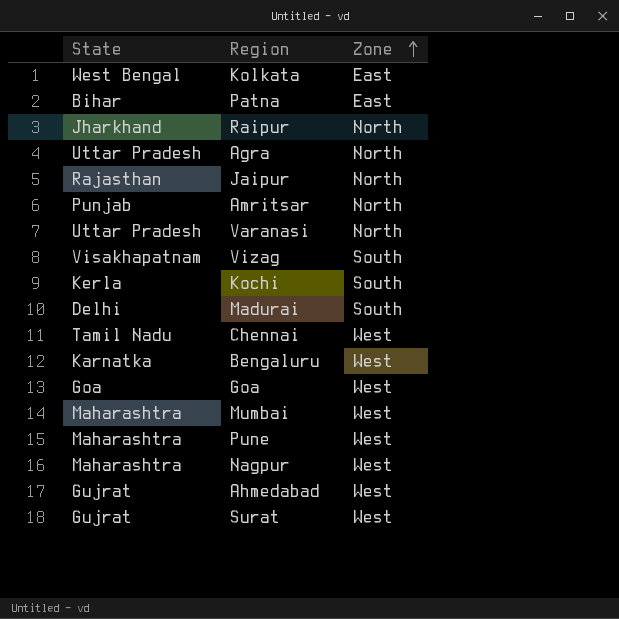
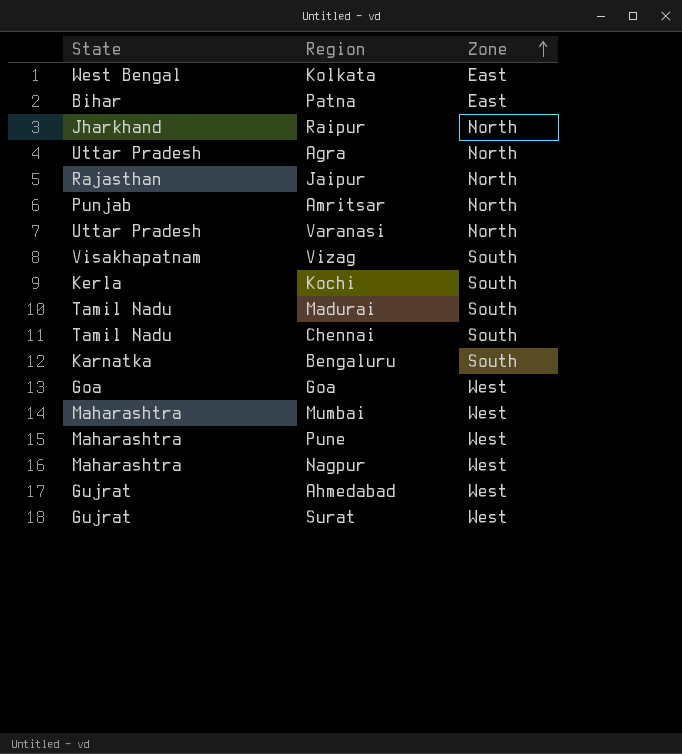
Madurai | State: Delhi -> Tamil Nadu
Chennai | Zone: West -> South
Bengaluru | Zone: West -> South

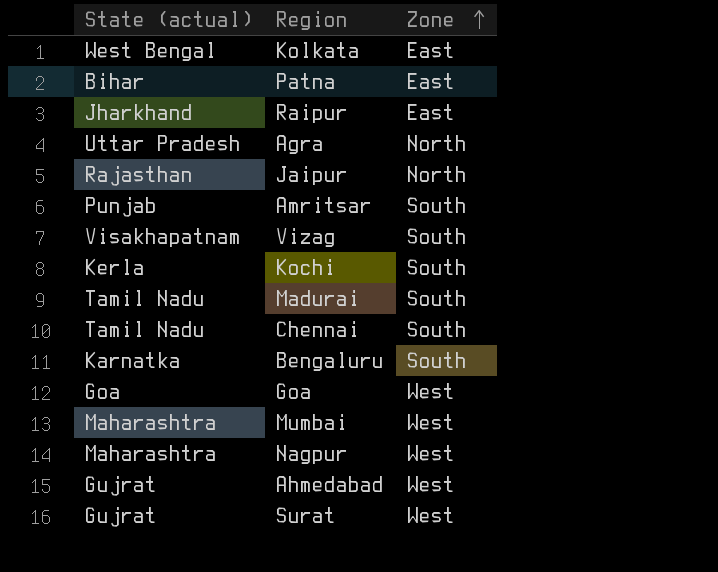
column name: State -> State (actual)
row Varanasi: Uttar Pradesh | North -> none
row Pune: Maharashtra | West -> none
Raipur | Zone: North -> East
Amritsar | Zone: North -> South

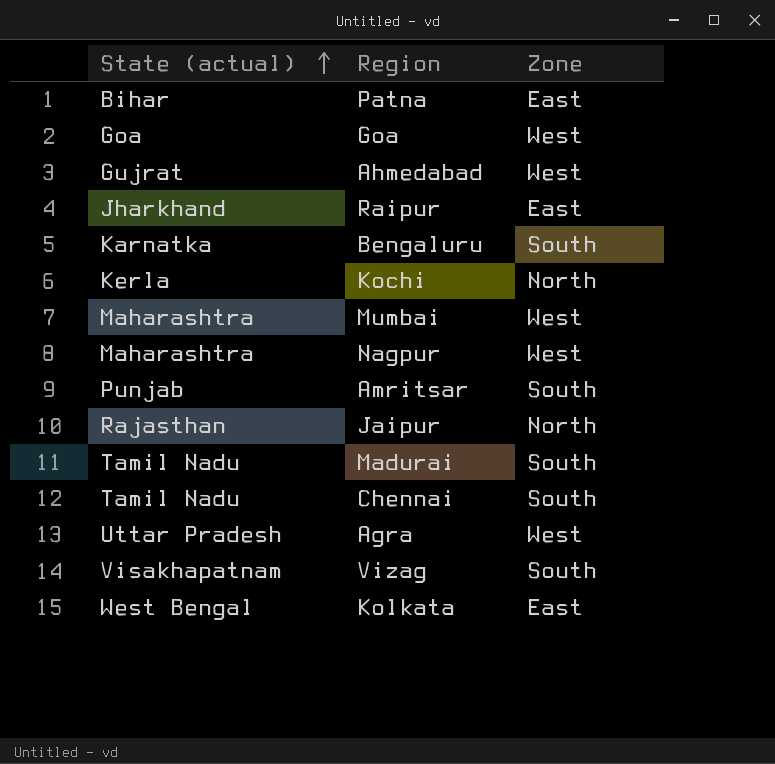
row order: Zone ascending -> State (actual) ascending
row Surat: Gujrat | West -> none
Kochi | Zone: South -> North
Agra | Zone: North -> West

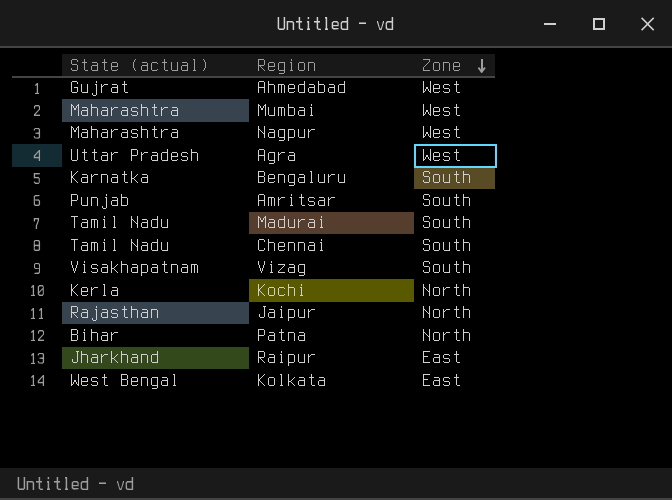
row order: State (actual) ascending -> Zone descending
row Goa: Goa | West -> none
Patna | Zone: East -> North

